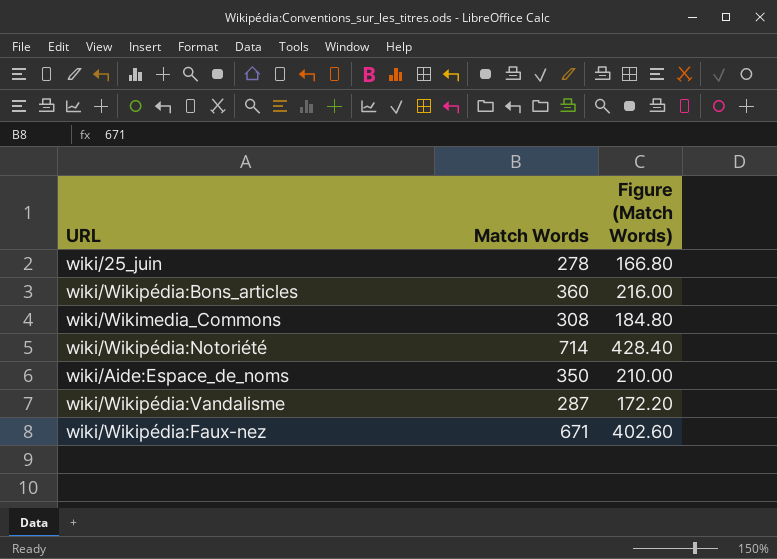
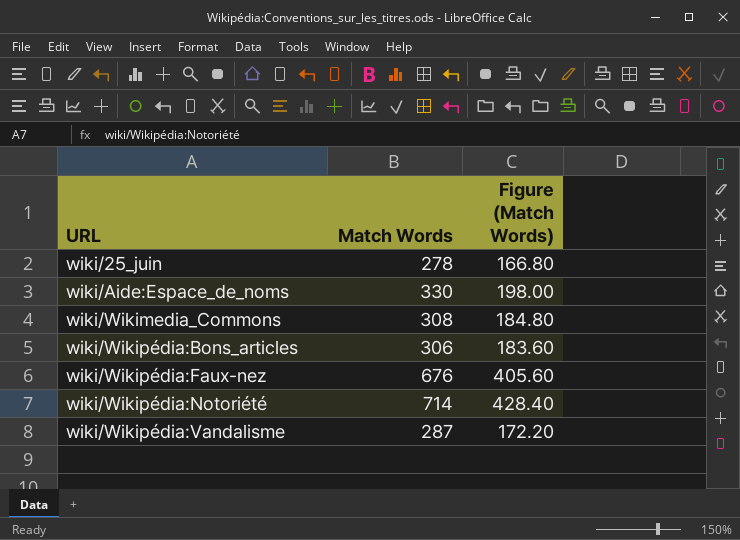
row order: none -> URL ascending
wiki/Aide:Espace_de_noms | Match Words: 350 -> 330
wiki/Aide:Espace_de_noms | Figure (Match Words): 210.00 -> 198.00
wiki/Wikipédia:Bons_articles | Match Words: 360 -> 306
wiki/Wikipédia:Bons_articles | Figure (Match Words): 216.00 -> 183.60
wiki/Wikipédia:Faux-nez | Match Words: 671 -> 676
wiki/Wikipédia:Faux-nez | Figure (Match Words): 402.60 -> 405.60

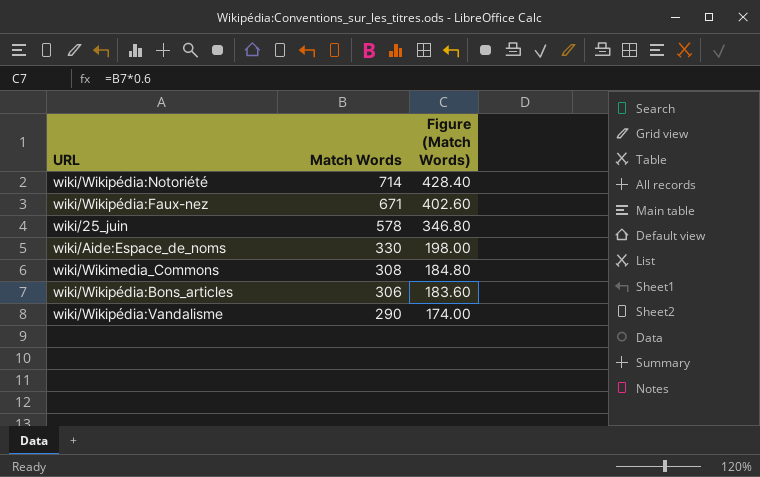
row order: URL ascending -> Match Words descending
wiki/Wikipédia:Faux-nez | Match Words: 676 -> 671
wiki/Wikipédia:Faux-nez | Figure (Match Words): 405.60 -> 402.60
wiki/25_juin | Match Words: 278 -> 578
wiki/25_juin | Figure (Match Words): 166.80 -> 346.80
wiki/Wikipédia:Vandalisme | Match Words: 287 -> 290
wiki/Wikipédia:Vandalisme | Figure (Match Words): 172.20 -> 174.00

